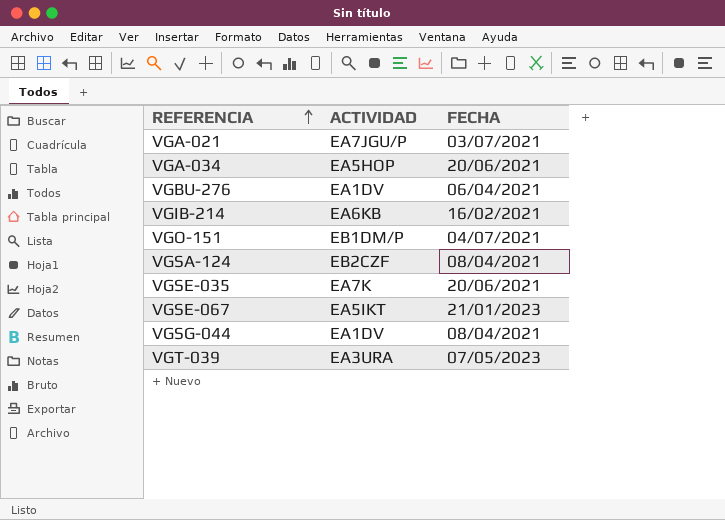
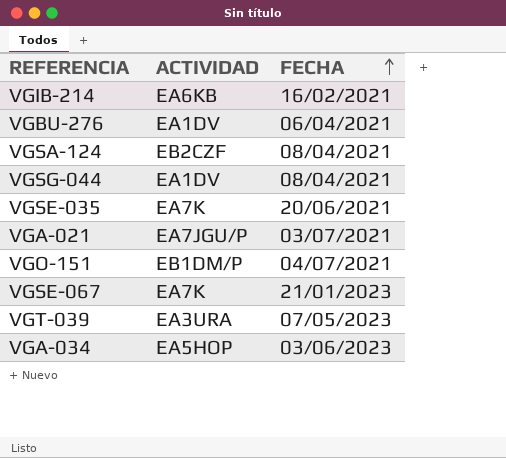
row order: REFERENCIA ascending -> FECHA ascending
VGSE-067 | ACTIVIDAD: EA5IKT -> EA7K
VGA-034 | FECHA: 20/06/2021 -> 03/06/2023

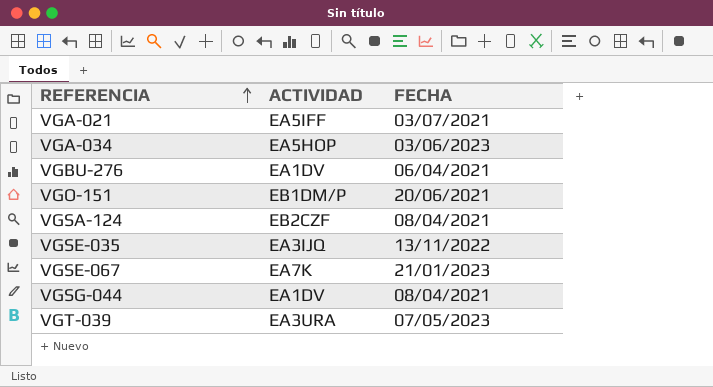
row order: FECHA ascending -> REFERENCIA ascending
row VGIB-214: EA6KB | 16/02/2021 -> none
VGA-021 | ACTIVIDAD: EA7JGU/P -> EA5IFF
VGO-151 | FECHA: 04/07/2021 -> 20/06/2021
VGSE-035 | ACTIVIDAD: EA7K -> EA3IJQ
VGSE-035 | FECHA: 20/06/2021 -> 13/11/2022

